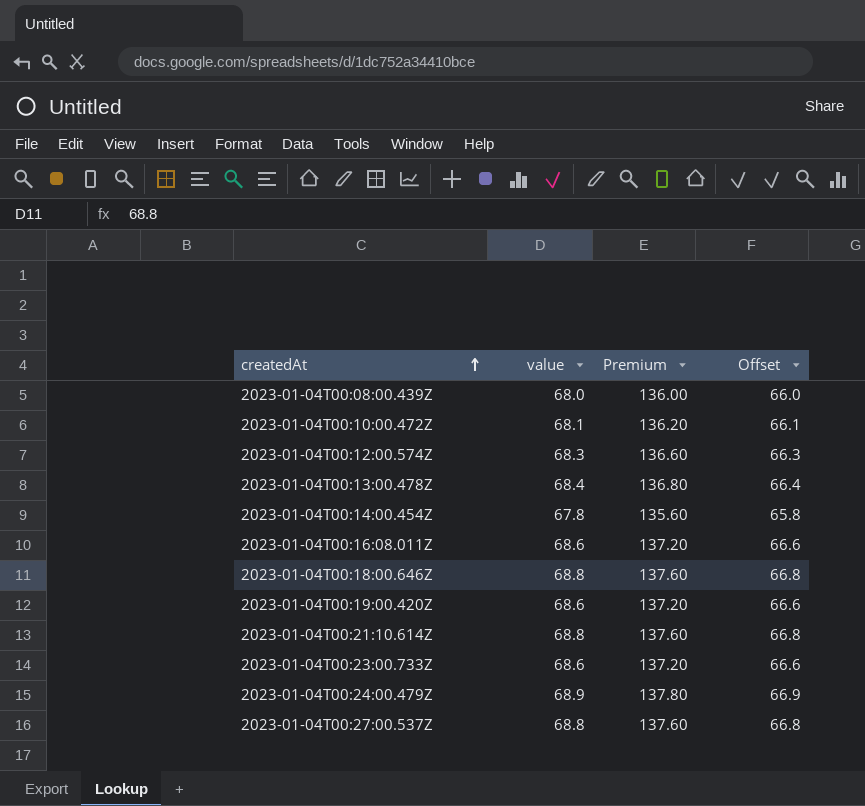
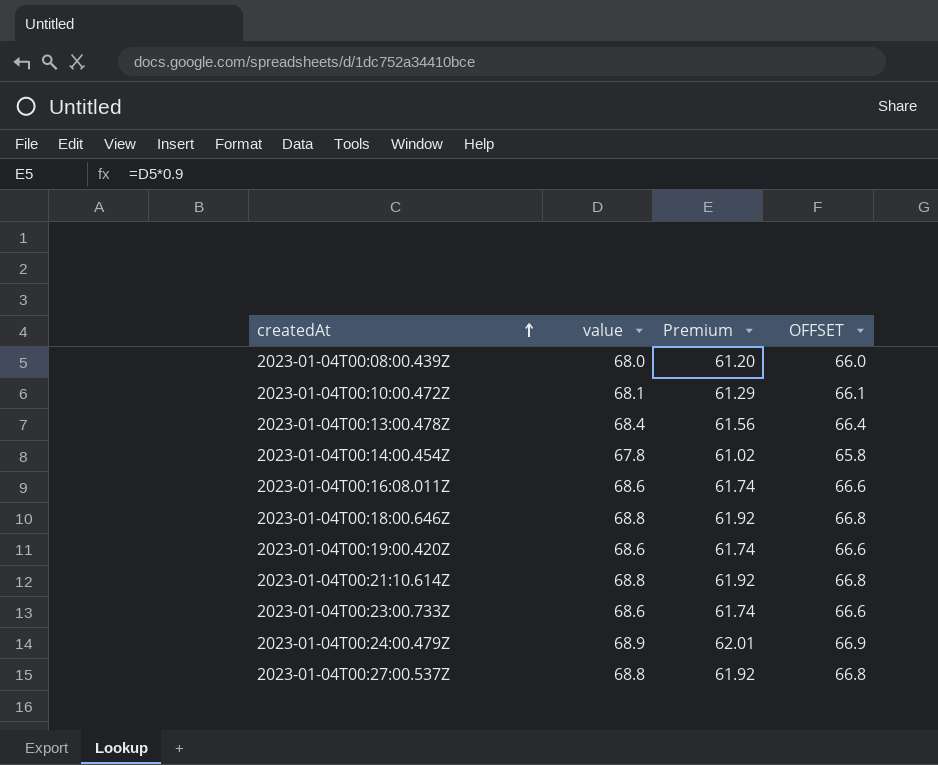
column Premium | formula: [value] * 2 -> [value] * 0.9
column name: Offset -> OFFSET
row 2023-01-04T00:12:00.574Z: 68.3 | 136.60 | 66.3 -> none

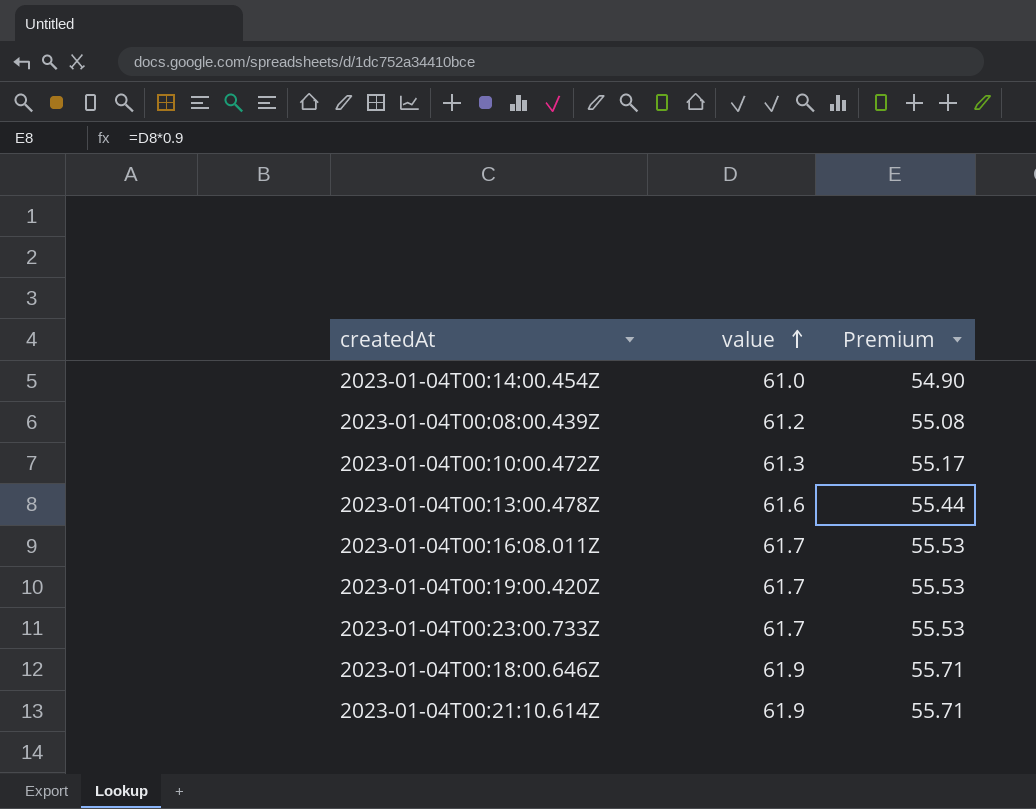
row order: createdAt ascending -> value ascending
column OFFSET | formula: [value] - 2 -> none
row 2023-01-04T00:24:00.479Z: 68.9 | 62.01 | 66.9 -> none
row 2023-01-04T00:27:00.537Z: 68.8 | 61.92 | 66.8 -> none
2023-01-04T00:14:00.454Z | value: 67.8 -> 61.0
2023-01-04T00:14:00.454Z | Premium: 61.02 -> 54.90
2023-01-04T00:08:00.439Z | value: 68.0 -> 61.2
2023-01-04T00:08:00.439Z | Premium: 61.20 -> 55.08
2023-01-04T00:10:00.472Z | value: 68.1 -> 61.3
2023-01-04T00:10:00.472Z | Premium: 61.29 -> 55.17
2023-01-04T00:13:00.478Z | value: 68.4 -> 61.6
2023-01-04T00:13:00.478Z | Premium: 61.56 -> 55.44
2023-01-04T00:16:08.011Z | value: 68.6 -> 61.7
2023-01-04T00:16:08.011Z | Premium: 61.74 -> 55.53
2023-01-04T00:19:00.420Z | value: 68.6 -> 61.7
2023-01-04T00:19:00.420Z | Premium: 61.74 -> 55.53
2023-01-04T00:23:00.733Z | value: 68.6 -> 61.7
2023-01-04T00:23:00.733Z | Premium: 61.74 -> 55.53
2023-01-04T00:18:00.646Z | value: 68.8 -> 61.9
2023-01-04T00:18:00.646Z | Premium: 61.92 -> 55.71
2023-01-04T00:21:10.614Z | value: 68.8 -> 61.9
2023-01-04T00:21:10.614Z | Premium: 61.92 -> 55.71

